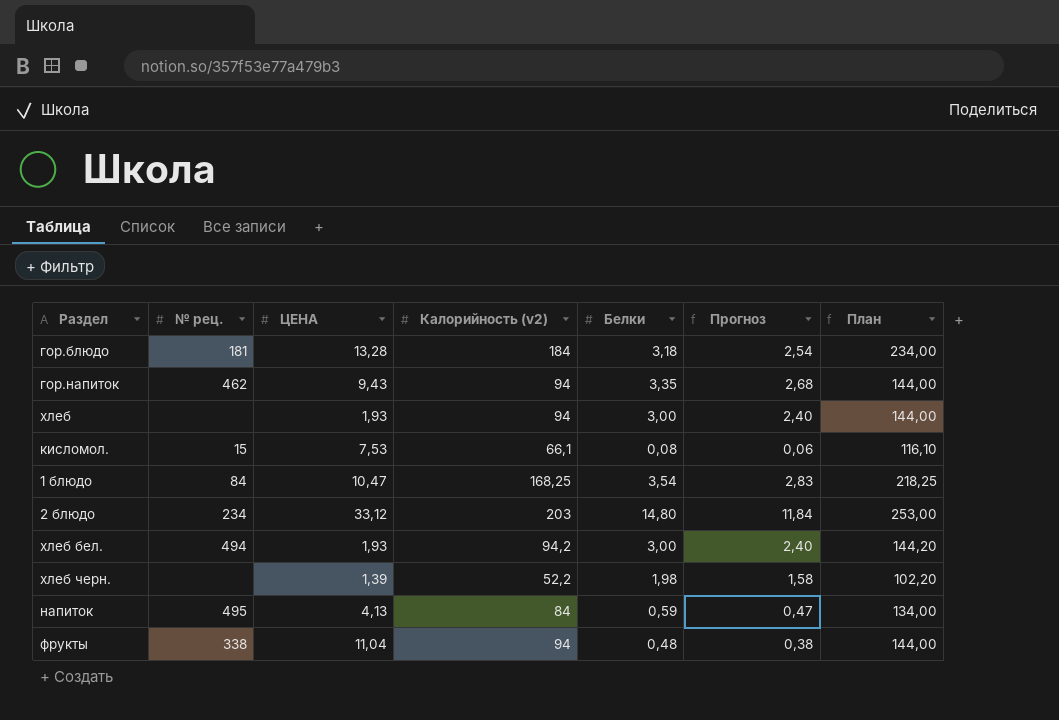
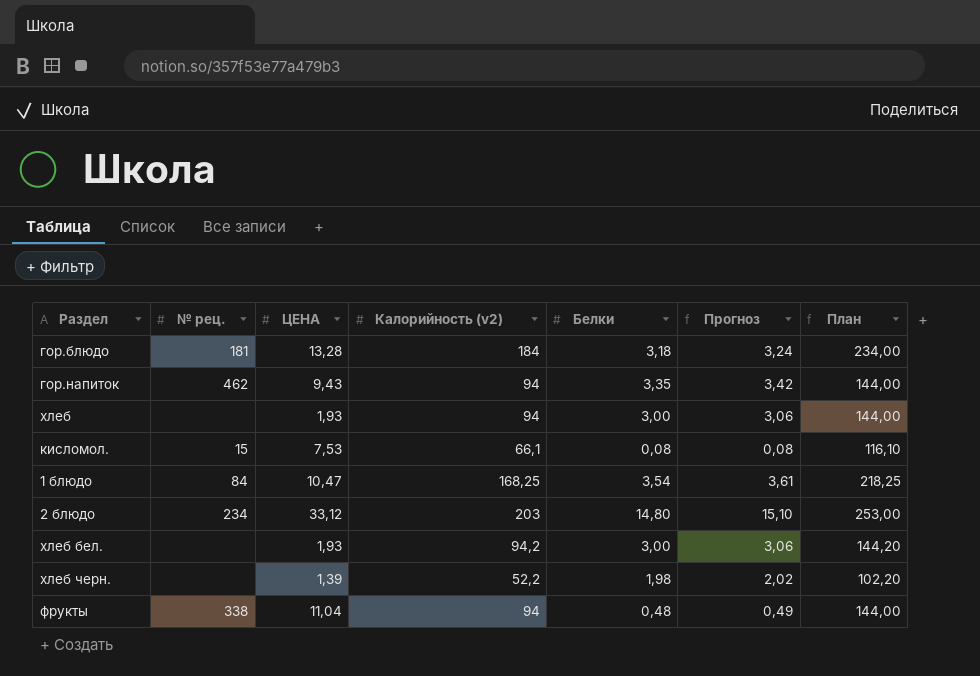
column Прогноз | formula: [Белки] * 0,8 -> [Белки] * 1,02
row напиток: 495 | 4,13 | 84 | 0,59 | 0,47 | 134,00 -> none
хлеб бел. | № рец.: 494 -> none

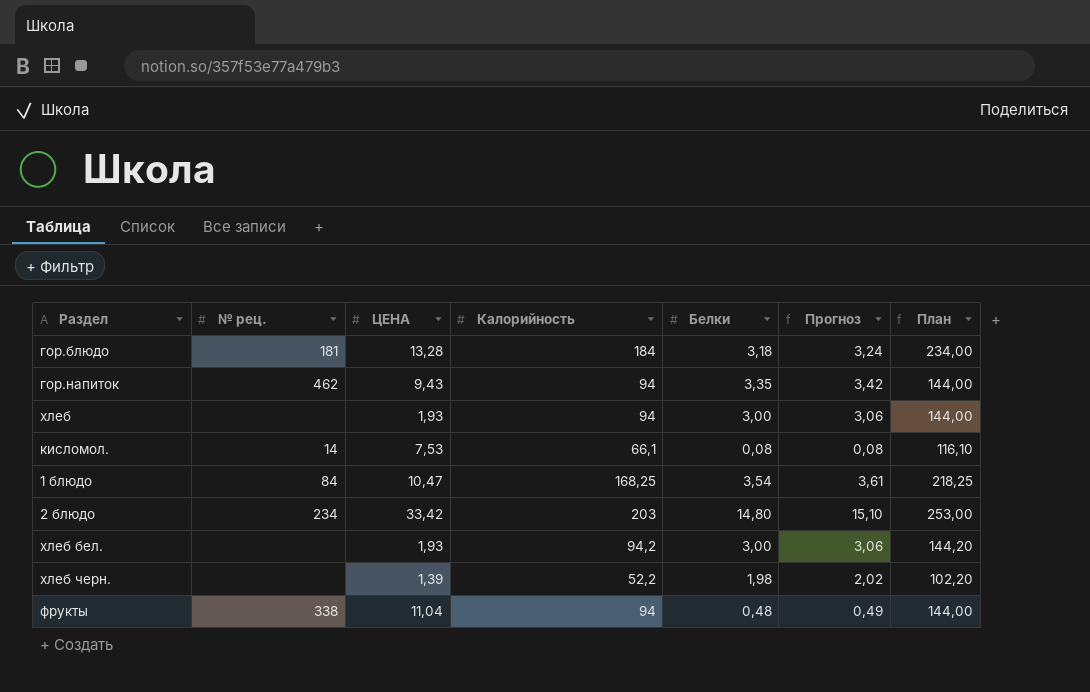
column name: Калорийность (v2) -> Калорийность
кисломол. | № рец.: 15 -> 14
2 блюдо | ЦЕНА: 33,12 -> 33,42

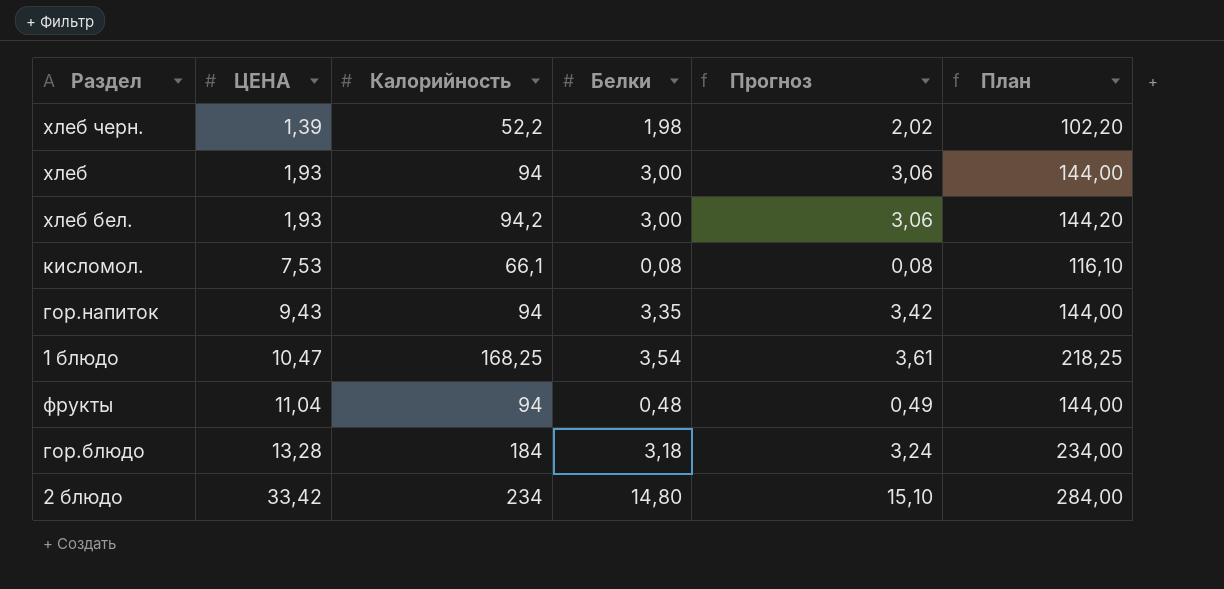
row order: none -> ЦЕНА ascending
column № рец. | position: 2 -> none
2 блюдо | Калорийность: 203 -> 234
2 блюдо | План: 253,00 -> 284,00

